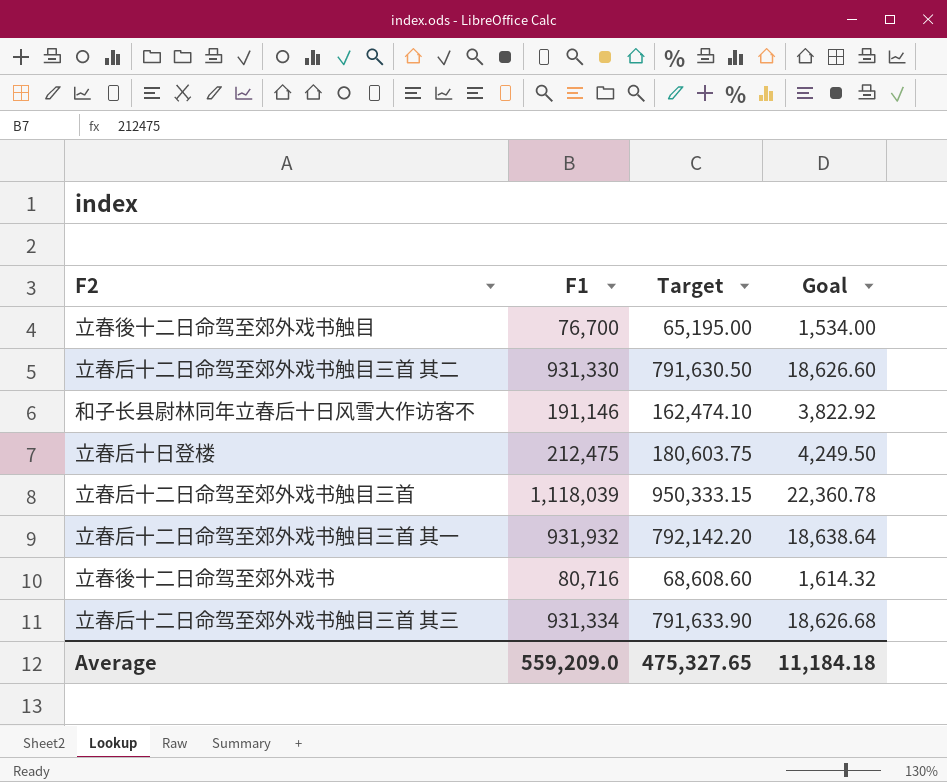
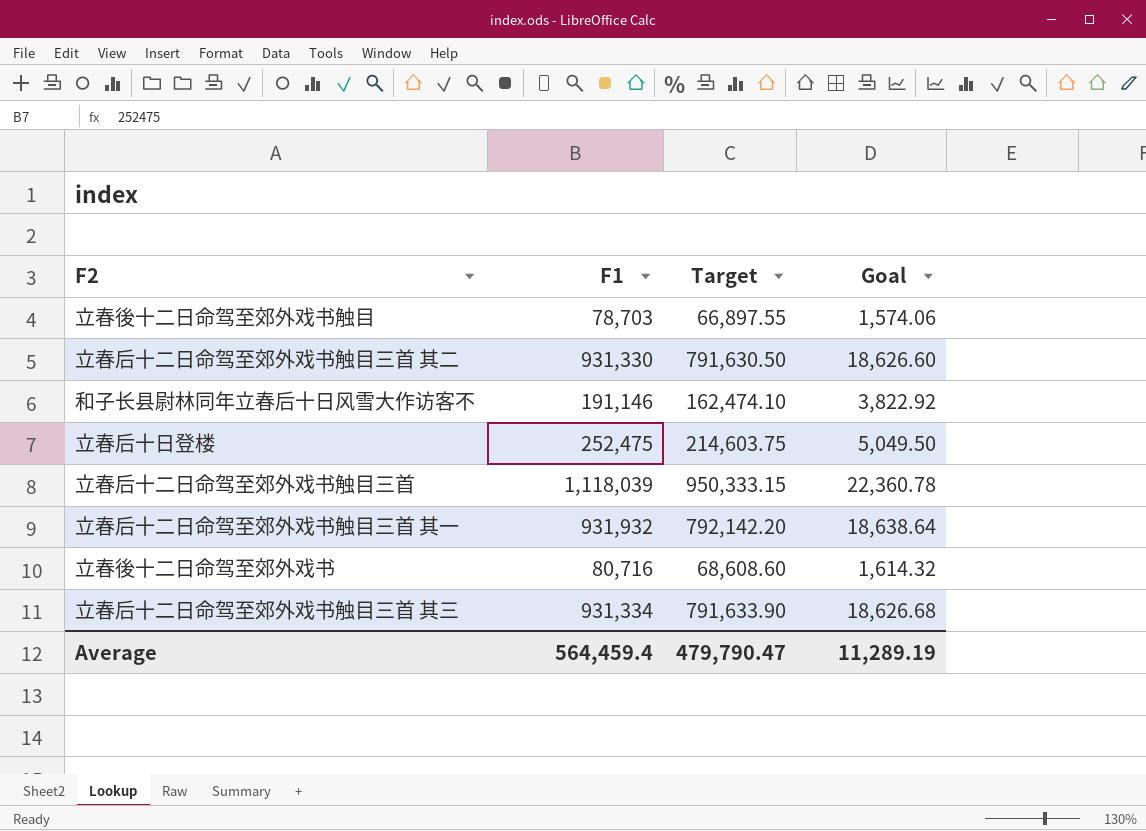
立春後十二日命驾至郊外戏书触目 | F1: 76,700 -> 78,703
立春後十二日命驾至郊外戏书触目 | Target: 65,195.00 -> 66,897.55
立春後十二日命驾至郊外戏书触目 | Goal: 1,534.00 -> 1,574.06
立春后十日登楼 | F1: 212,475 -> 252,475
立春后十日登楼 | Target: 180,603.75 -> 214,603.75
立春后十日登楼 | Goal: 4,249.50 -> 5,049.50
Average | F1: 559,209.0 -> 564,459.4
Average | Target: 475,327.65 -> 479,790.47
Average | Goal: 11,184.18 -> 11,289.19

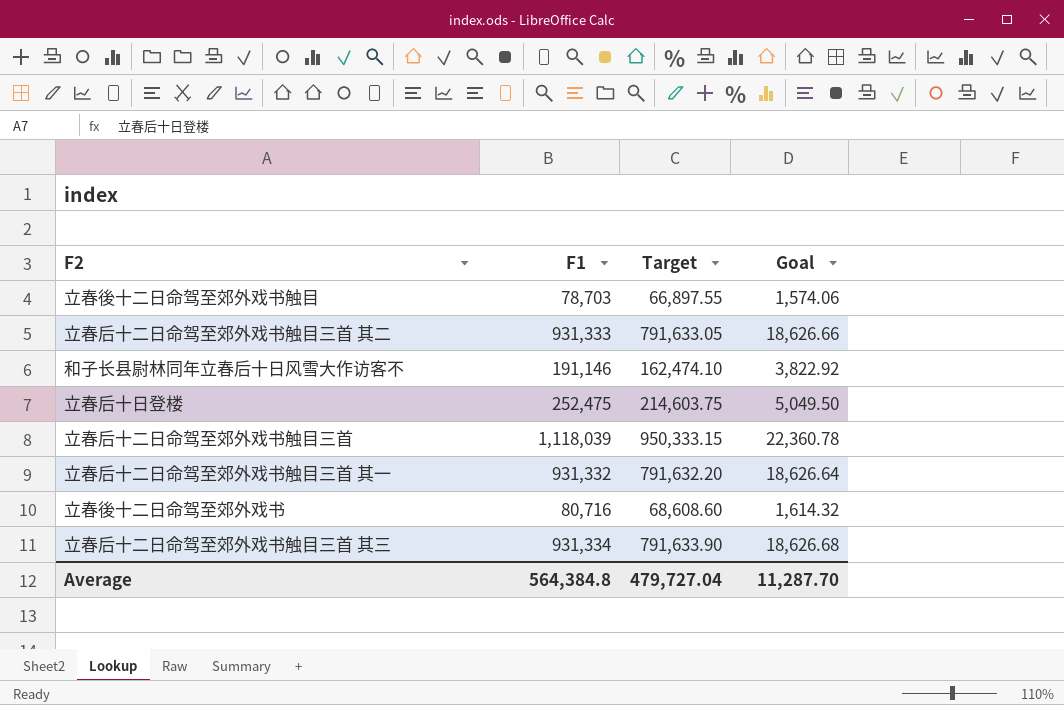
立春后十二日命驾至郊外戏书触目三首 其二 | F1: 931,330 -> 931,333
立春后十二日命驾至郊外戏书触目三首 其二 | Target: 791,630.50 -> 791,633.05
立春后十二日命驾至郊外戏书触目三首 其二 | Goal: 18,626.60 -> 18,626.66
立春后十二日命驾至郊外戏书触目三首 其一 | F1: 931,932 -> 931,332
立春后十二日命驾至郊外戏书触目三首 其一 | Target: 792,142.20 -> 791,632.20
立春后十二日命驾至郊外戏书触目三首 其一 | Goal: 18,638.64 -> 18,626.64
Average | F1: 564,459.4 -> 564,384.8
Average | Target: 479,790.47 -> 479,727.04
Average | Goal: 11,289.19 -> 11,287.70

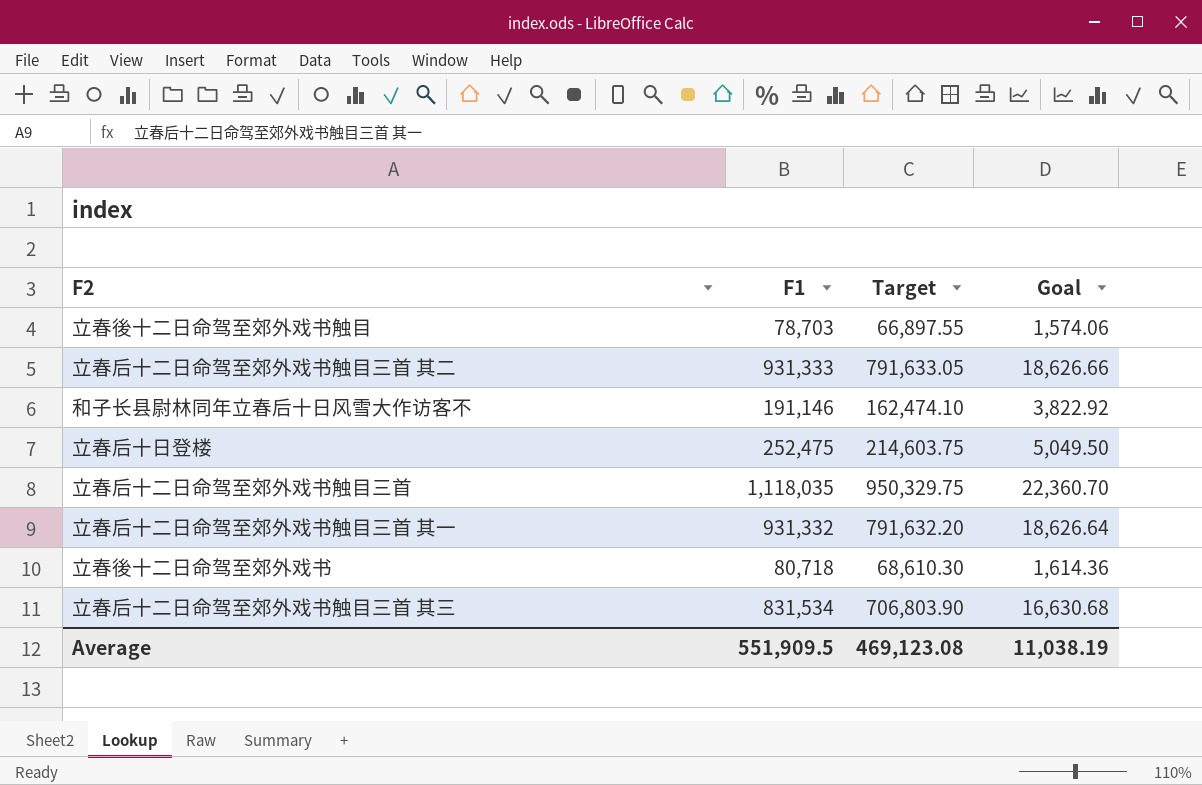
立春后十二日命驾至郊外戏书触目三首 | F1: 1,118,039 -> 1,118,035
立春后十二日命驾至郊外戏书触目三首 | Target: 950,333.15 -> 950,329.75
立春后十二日命驾至郊外戏书触目三首 | Goal: 22,360.78 -> 22,360.70
立春後十二日命驾至郊外戏书 | F1: 80,716 -> 80,718
立春後十二日命驾至郊外戏书 | Target: 68,608.60 -> 68,610.30
立春後十二日命驾至郊外戏书 | Goal: 1,614.32 -> 1,614.36
立春后十二日命驾至郊外戏书触目三首 其三 | F1: 931,334 -> 831,534
立春后十二日命驾至郊外戏书触目三首 其三 | Target: 791,633.90 -> 706,803.90
立春后十二日命驾至郊外戏书触目三首 其三 | Goal: 18,626.68 -> 16,630.68
Average | F1: 564,384.8 -> 551,909.5
Average | Target: 479,727.04 -> 469,123.08
Average | Goal: 11,287.70 -> 11,038.19

